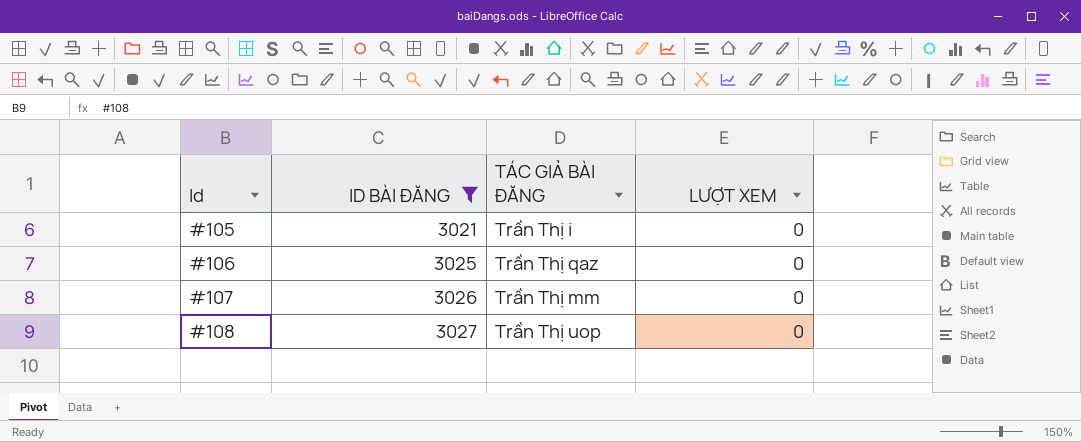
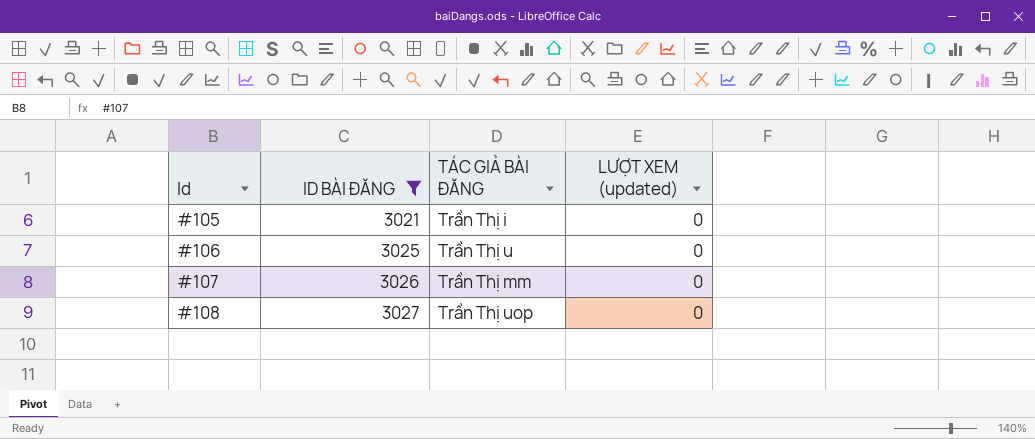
column name: LƯỢT XEM -> LƯỢT XEM (updated)
#106 | TÁC GIẢ BÀI ĐĂNG: Trần Thị qaz -> Trần Thị u

